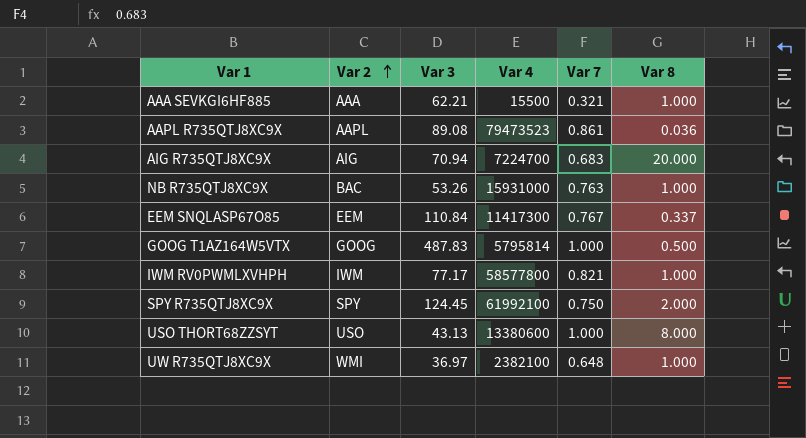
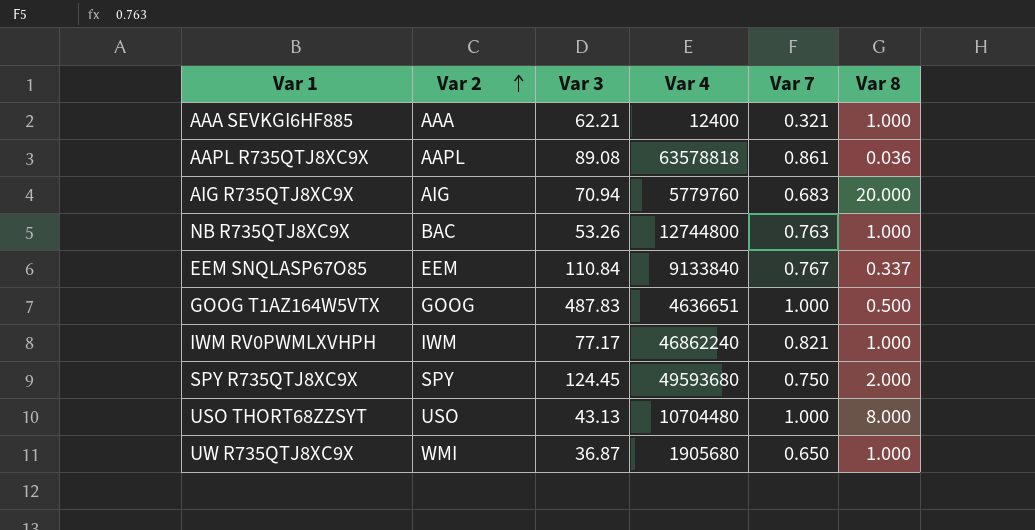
AAA SEVKGI6HF885 | Var 4: 15500 -> 12400
AAPL R735QTJ8XC9X | Var 4: 79473523 -> 63578818
AIG R735QTJ8XC9X | Var 4: 7224700 -> 5779760
NB R735QTJ8XC9X | Var 4: 15931000 -> 12744800
EEM SNQLASP67O85 | Var 4: 11417300 -> 9133840
GOOG T1AZ164W5VTX | Var 4: 5795814 -> 4636651
IWM RV0PWMLXVHPH | Var 4: 58577800 -> 46862240
SPY R735QTJ8XC9X | Var 4: 61992100 -> 49593680
USO THORT68ZZSYT | Var 4: 13380600 -> 10704480
UW R735QTJ8XC9X | Var 3: 36.97 -> 36.87
UW R735QTJ8XC9X | Var 4: 2382100 -> 1905680
UW R735QTJ8XC9X | Var 7: 0.648 -> 0.650

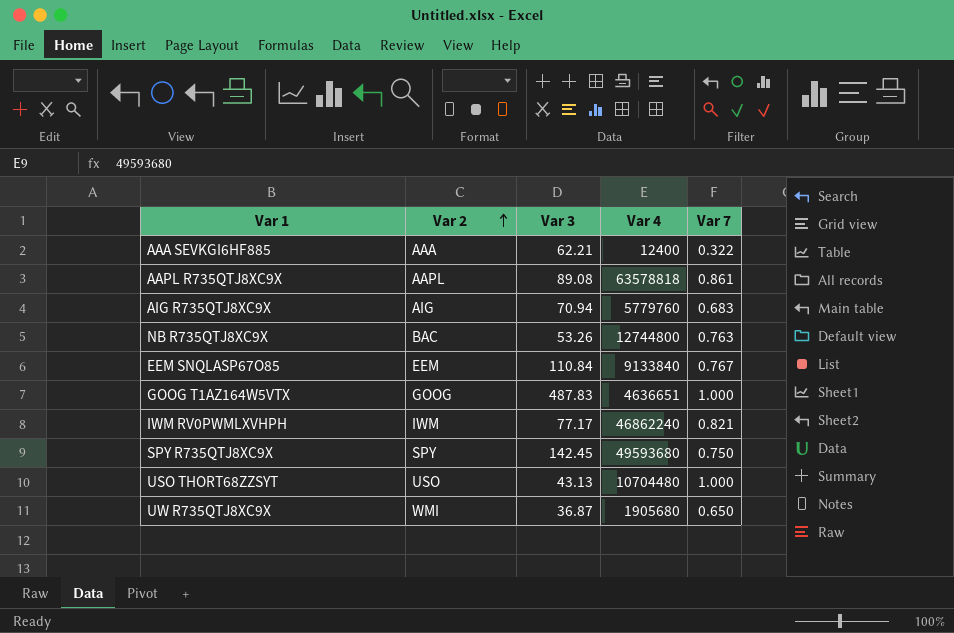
column Var 8 | position: 6 -> none
AAA SEVKGI6HF885 | Var 7: 0.321 -> 0.322
SPY R735QTJ8XC9X | Var 3: 124.45 -> 142.45

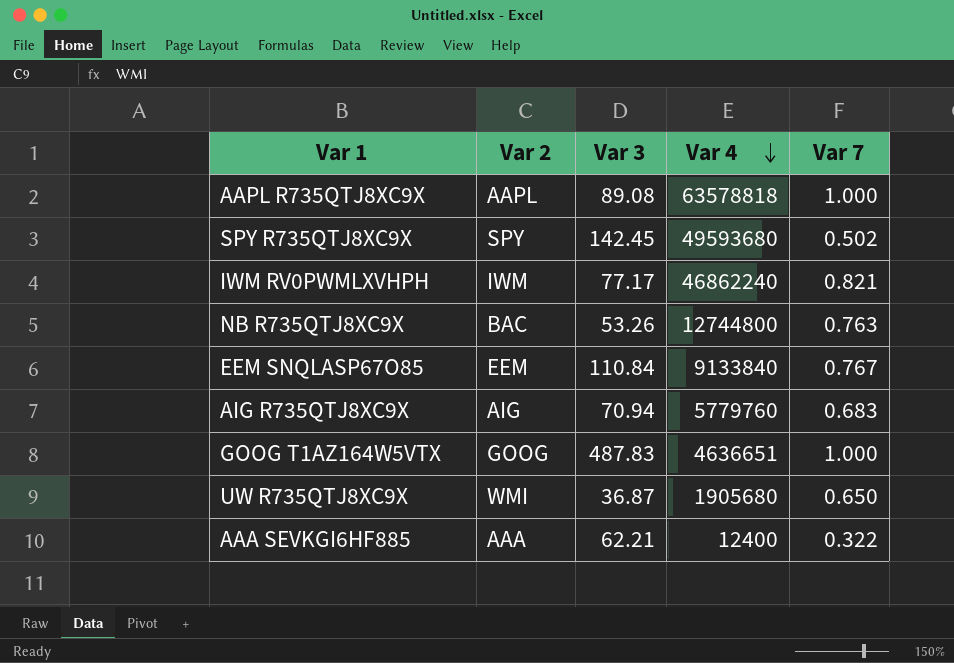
row order: Var 2 ascending -> Var 4 descending
row USO THORT68ZZSYT: USO | 43.13 | 10704480 | 1.000 -> none
AAPL R735QTJ8XC9X | Var 7: 0.861 -> 1.000
SPY R735QTJ8XC9X | Var 7: 0.750 -> 0.502

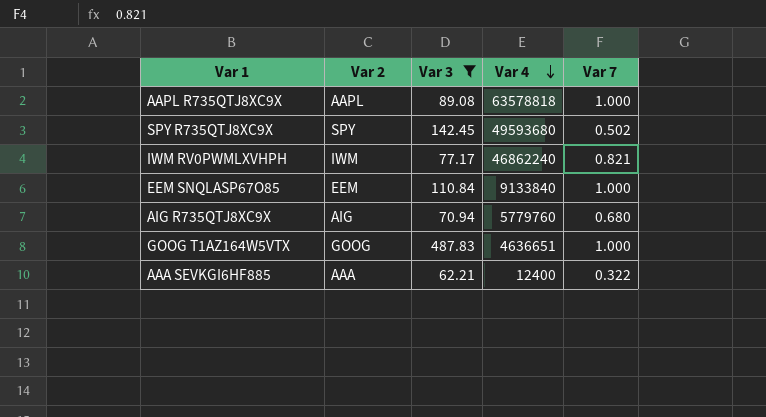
filter: none -> Var 3 >= 62.21
EEM SNQLASP67O85 | Var 7: 0.767 -> 1.000
AIG R735QTJ8XC9X | Var 7: 0.683 -> 0.680

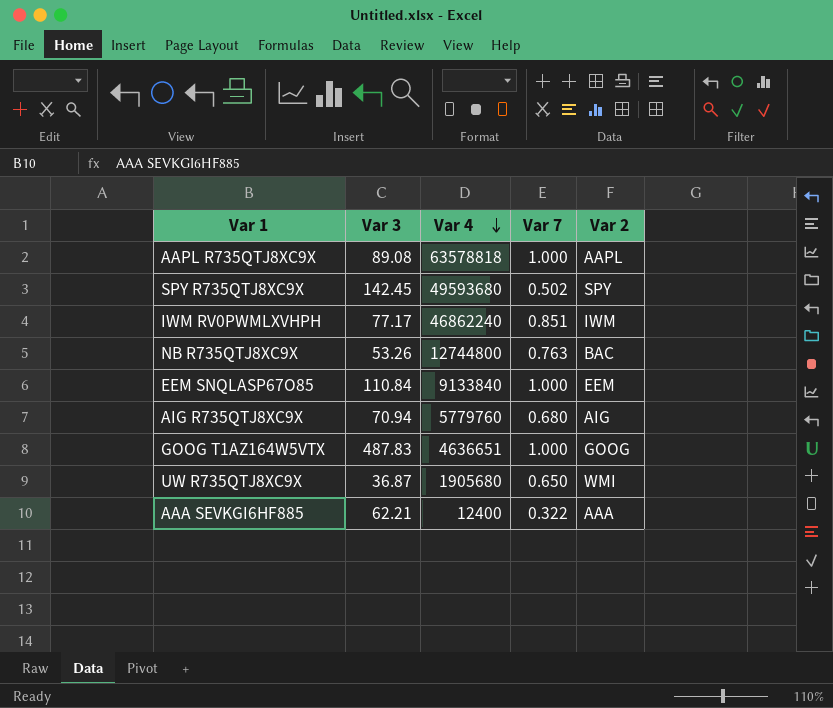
filter: Var 3 >= 62.21 -> none
column Var 2 | position: 2 -> 5
IWM RV0PWMLXVHPH | Var 7: 0.821 -> 0.851

